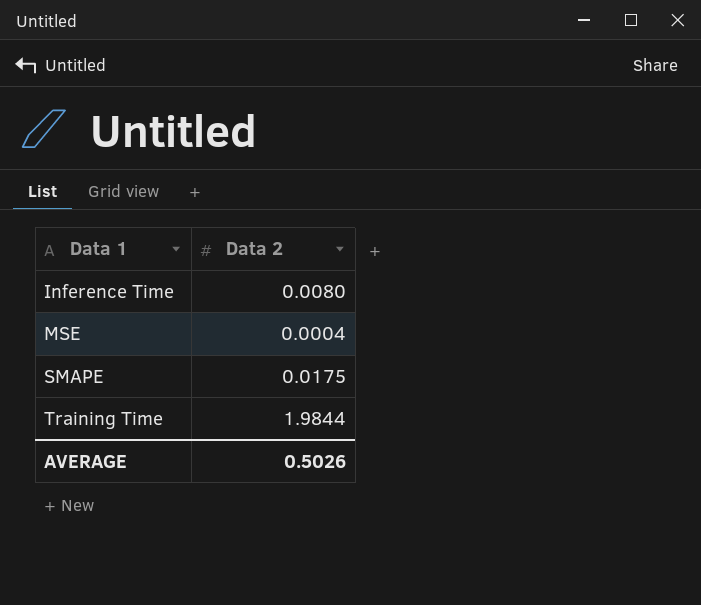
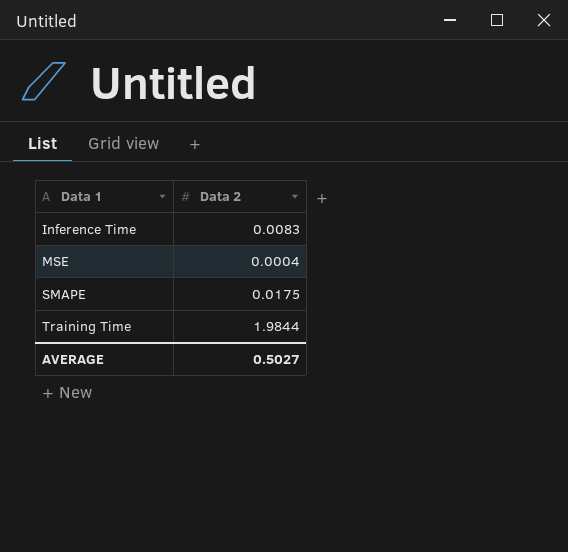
Inference Time | Data 2: 0.0080 -> 0.0083
AVERAGE | Data 2: 0.5026 -> 0.5027

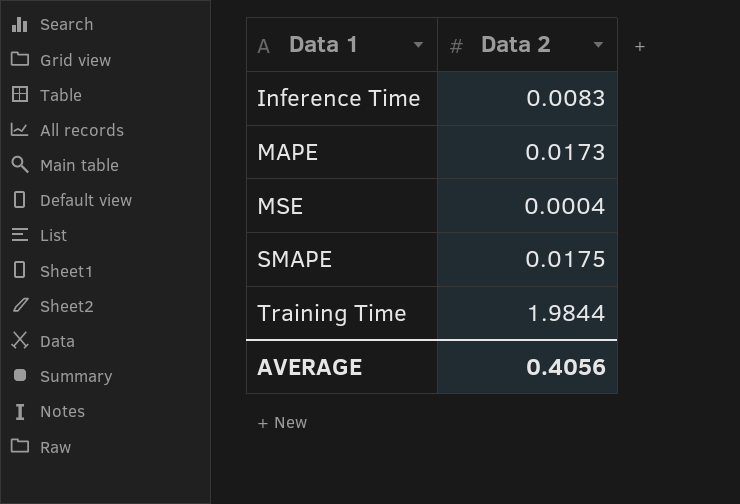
row MAPE: none -> 0.0173
AVERAGE | Data 2: 0.5027 -> 0.4056

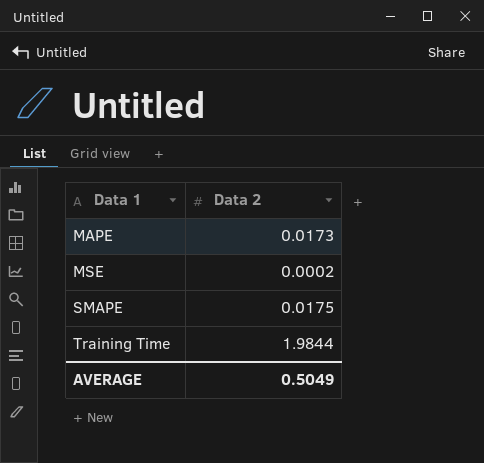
row Inference Time: 0.0083 -> none
MSE | Data 2: 0.0004 -> 0.0002
AVERAGE | Data 2: 0.4056 -> 0.5049

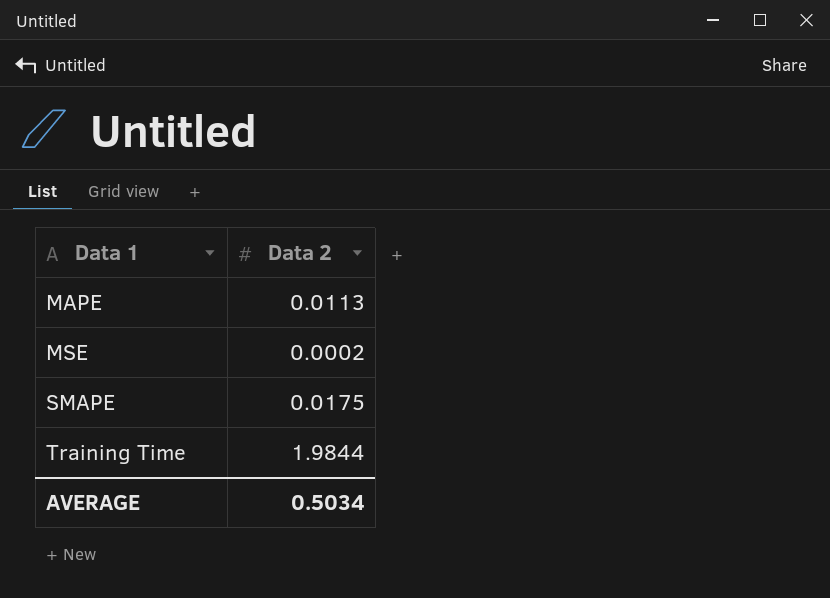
MAPE | Data 2: 0.0173 -> 0.0113
AVERAGE | Data 2: 0.5049 -> 0.5034

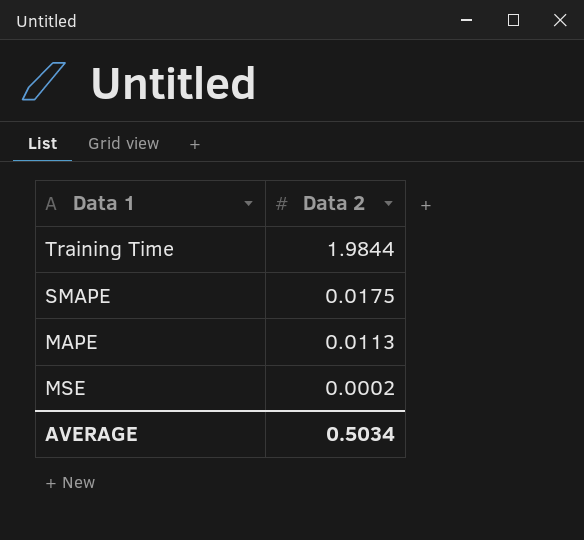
row order: Data 1 ascending -> Data 2 descending

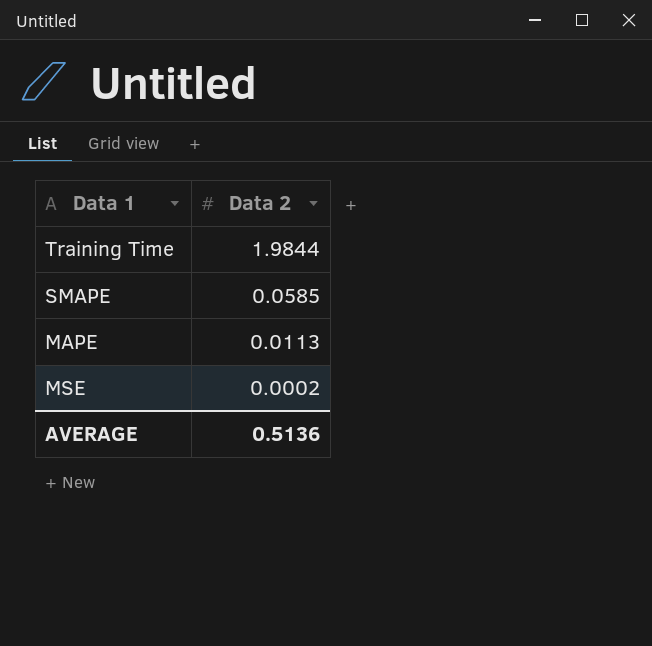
SMAPE | Data 2: 0.0175 -> 0.0585
AVERAGE | Data 2: 0.5034 -> 0.5136

